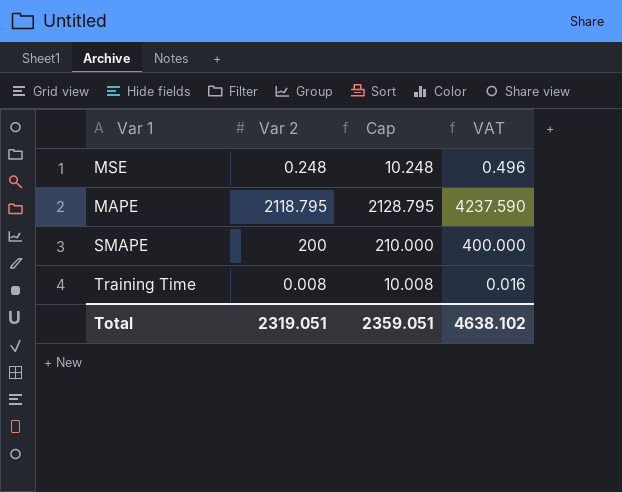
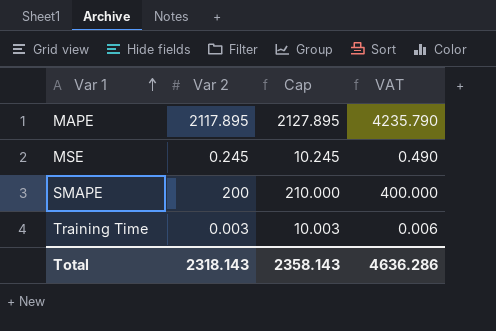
row order: none -> Var 1 ascending
MAPE | Var 2: 2118.795 -> 2117.895
MAPE | Cap: 2128.795 -> 2127.895
MAPE | VAT: 4237.590 -> 4235.790
MSE | Var 2: 0.248 -> 0.245
MSE | Cap: 10.248 -> 10.245
MSE | VAT: 0.496 -> 0.490
Training Time | Var 2: 0.008 -> 0.003
Training Time | Cap: 10.008 -> 10.003
Training Time | VAT: 0.016 -> 0.006
Total | Var 2: 2319.051 -> 2318.143
Total | Cap: 2359.051 -> 2358.143
Total | VAT: 4638.102 -> 4636.286

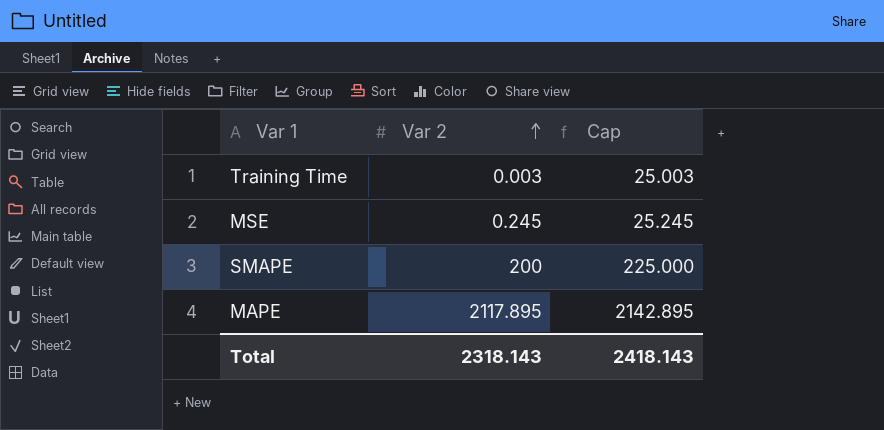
row order: Var 1 ascending -> Var 2 ascending
column VAT | formula: [Var 2] * 2 -> none
column Cap | formula: [Var 2] + 10 -> [Var 2] + 25
Total | Cap: 2358.143 -> 2418.143

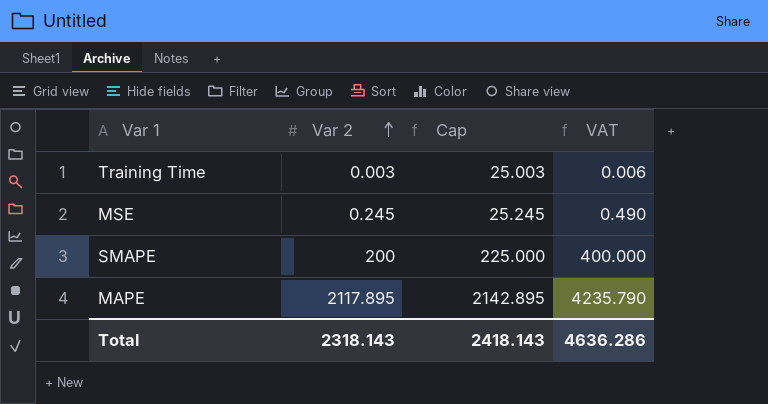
column VAT | formula: none -> [Var 2] * 2

